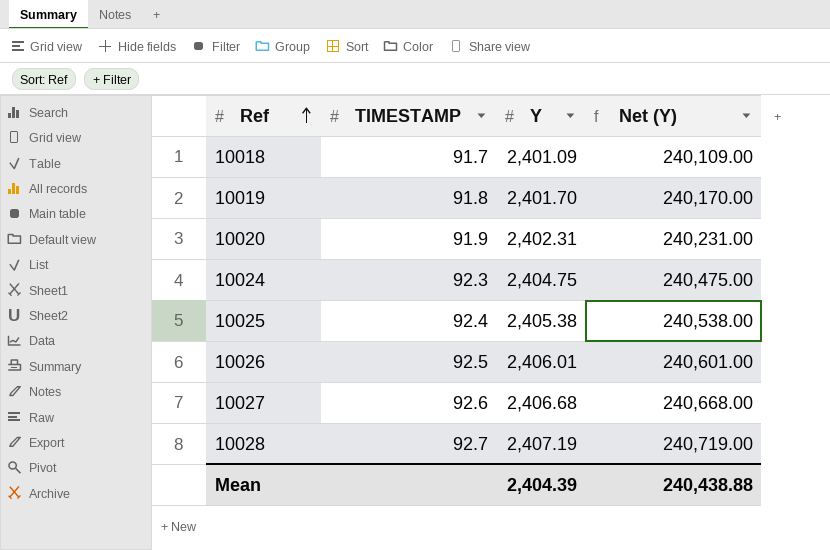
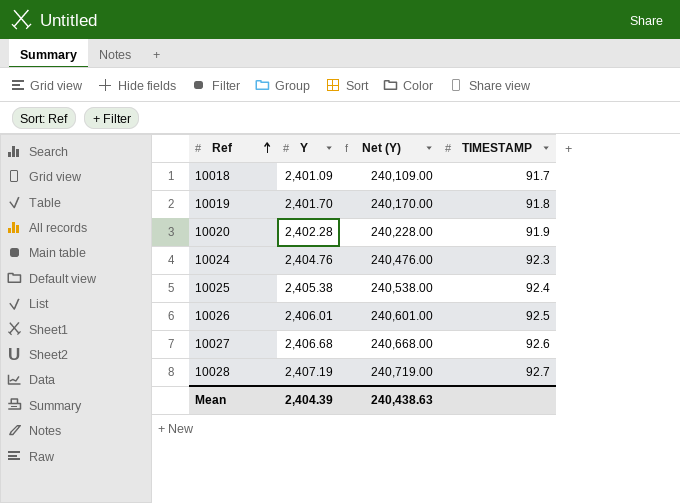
column TIMESTAMP | position: 2 -> 4
10020 | Y: 2,402.31 -> 2,402.28
10020 | Net (Y): 240,231.00 -> 240,228.00
10024 | Y: 2,404.75 -> 2,404.76
10024 | Net (Y): 240,475.00 -> 240,476.00
Mean | Net (Y): 240,438.88 -> 240,438.63

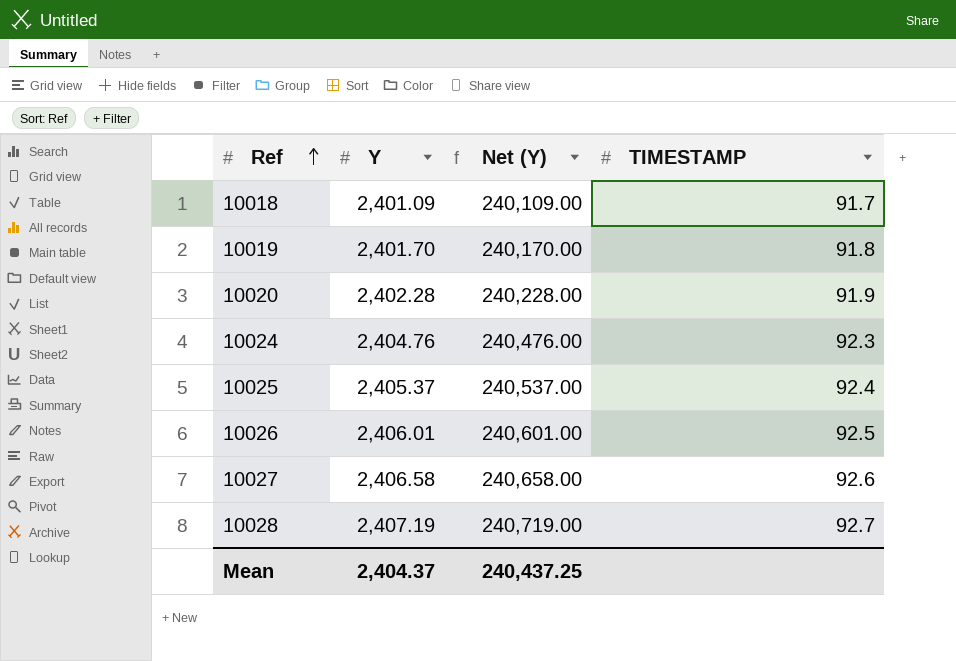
10025 | Y: 2,405.38 -> 2,405.37
10025 | Net (Y): 240,538.00 -> 240,537.00
10027 | Y: 2,406.68 -> 2,406.58
10027 | Net (Y): 240,668.00 -> 240,658.00
Mean | Y: 2,404.39 -> 2,404.37
Mean | Net (Y): 240,438.63 -> 240,437.25

